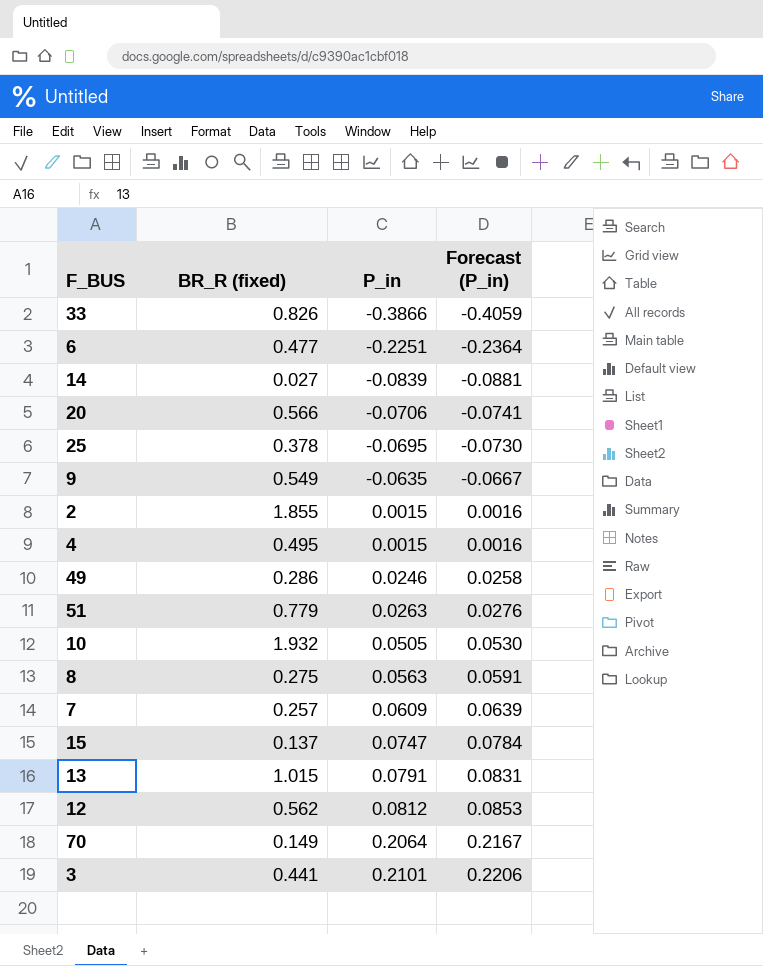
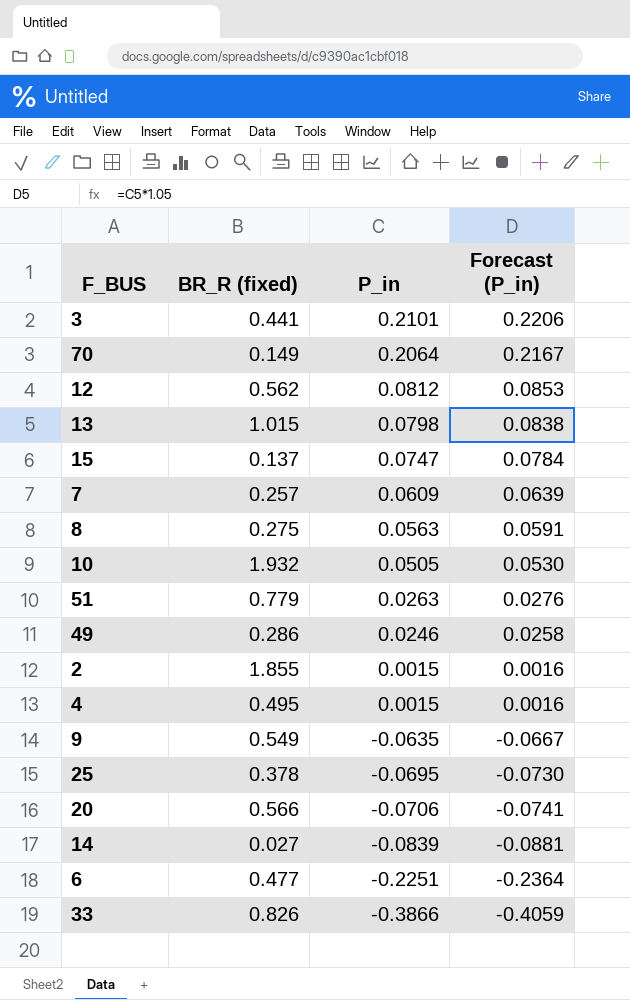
row order: P_in ascending -> P_in descending
13 | P_in: 0.0791 -> 0.0798
13 | Forecast (P_in): 0.0831 -> 0.0838

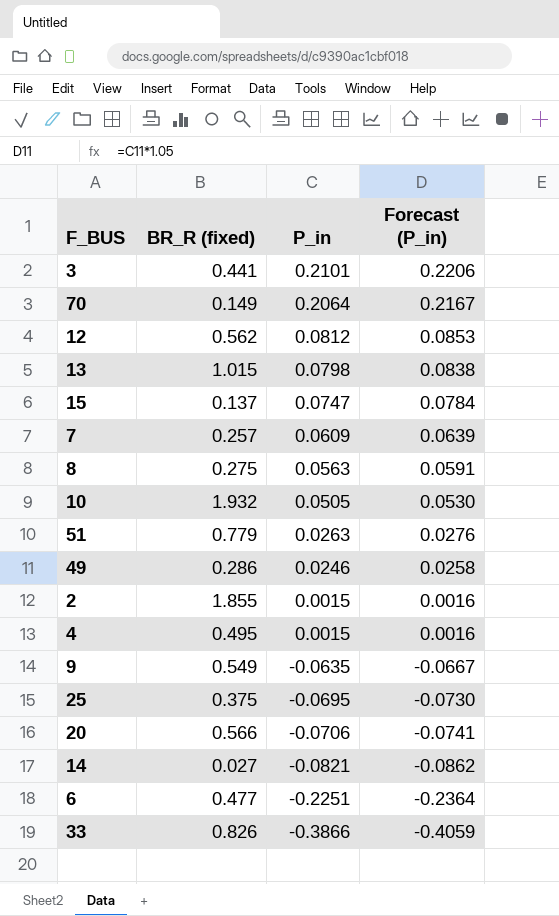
25 | BR_R (fixed): 0.378 -> 0.375
14 | P_in: -0.0839 -> -0.0821
14 | Forecast (P_in): -0.0881 -> -0.0862

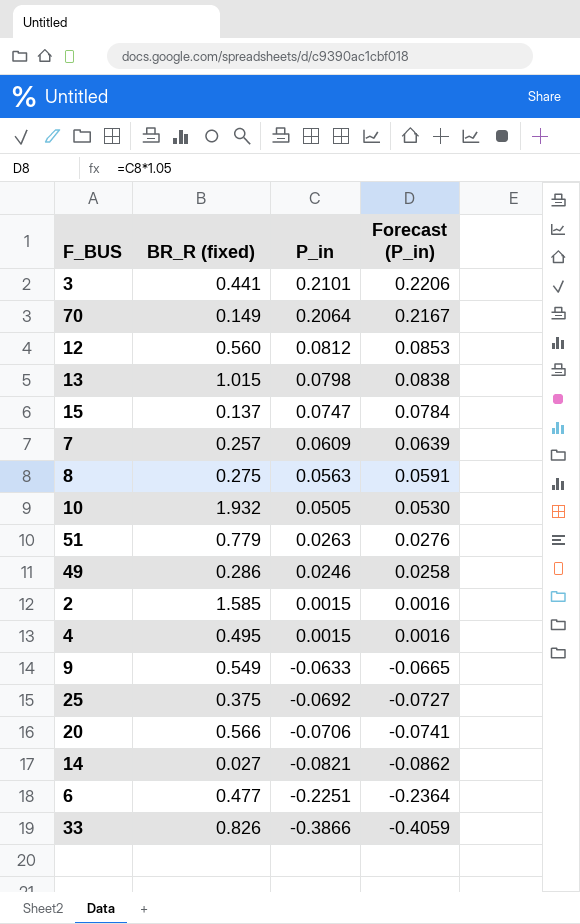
12 | BR_R (fixed): 0.562 -> 0.560
2 | BR_R (fixed): 1.855 -> 1.585
9 | P_in: -0.0635 -> -0.0633
9 | Forecast (P_in): -0.0667 -> -0.0665
25 | P_in: -0.0695 -> -0.0692
25 | Forecast (P_in): -0.0730 -> -0.0727

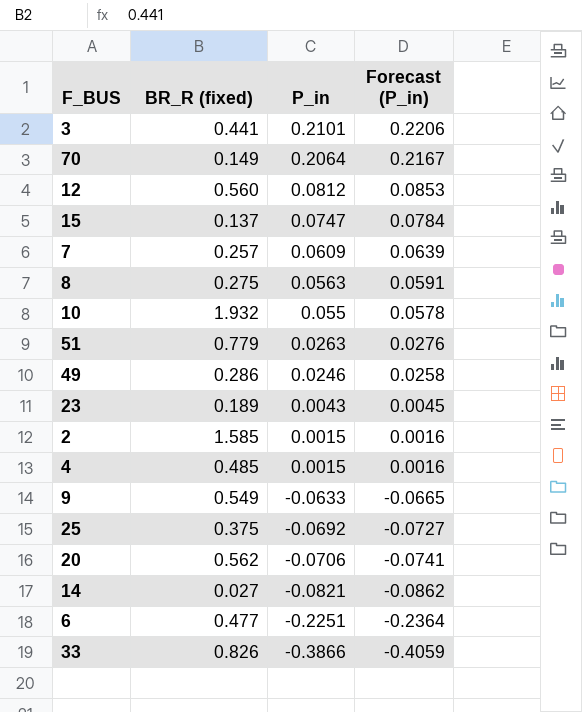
row 13: 1.015 | 0.0798 | 0.0838 -> none
10 | P_in: 0.0505 -> 0.055
10 | Forecast (P_in): 0.0530 -> 0.0578
row 23: none -> 0.189 | 0.0043 | 0.0045
4 | BR_R (fixed): 0.495 -> 0.485
20 | BR_R (fixed): 0.566 -> 0.562

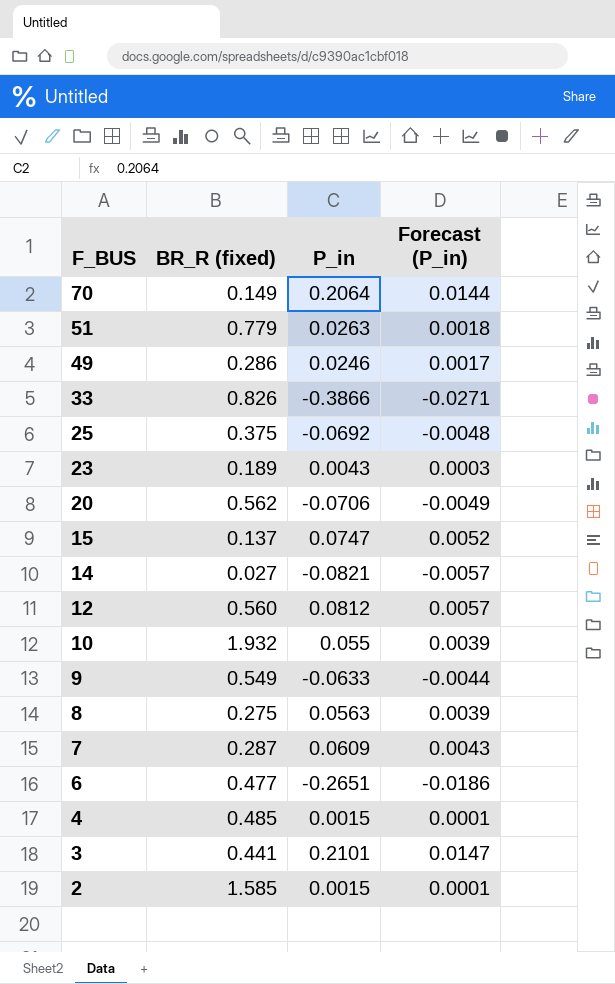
row order: P_in descending -> F_BUS descending
column Forecast (P_in) | formula: [P_in] * 1.05 -> [P_in] * 0.07
7 | BR_R (fixed): 0.257 -> 0.287
6 | P_in: -0.2251 -> -0.2651

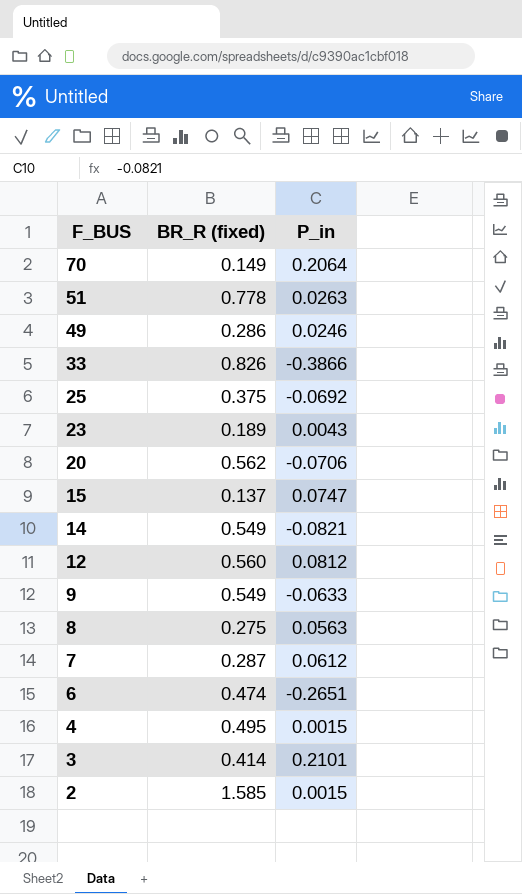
column Forecast (P_in) | formula: [P_in] * 0.07 -> none
row 10: 1.932 | 0.055 | 0.0039 -> none
51 | BR_R (fixed): 0.779 -> 0.778
14 | BR_R (fixed): 0.027 -> 0.549
7 | P_in: 0.0609 -> 0.0612
6 | BR_R (fixed): 0.477 -> 0.474
4 | BR_R (fixed): 0.485 -> 0.495
3 | BR_R (fixed): 0.441 -> 0.414

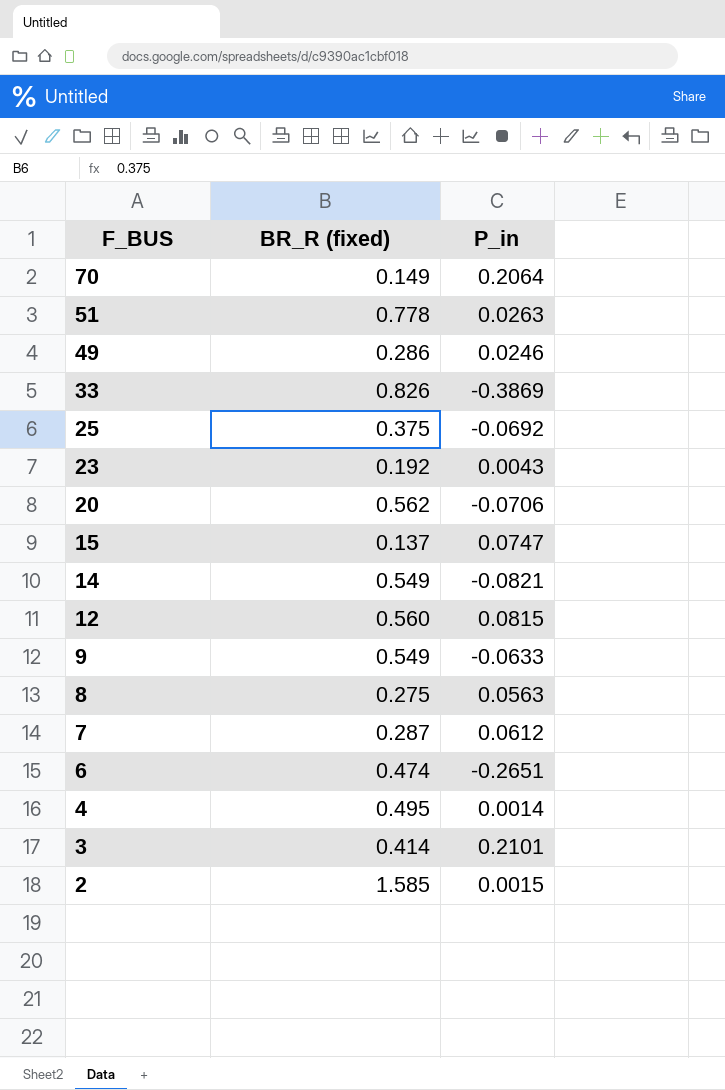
33 | P_in: -0.3866 -> -0.3869
23 | BR_R (fixed): 0.189 -> 0.192
12 | P_in: 0.0812 -> 0.0815
4 | P_in: 0.0015 -> 0.0014

